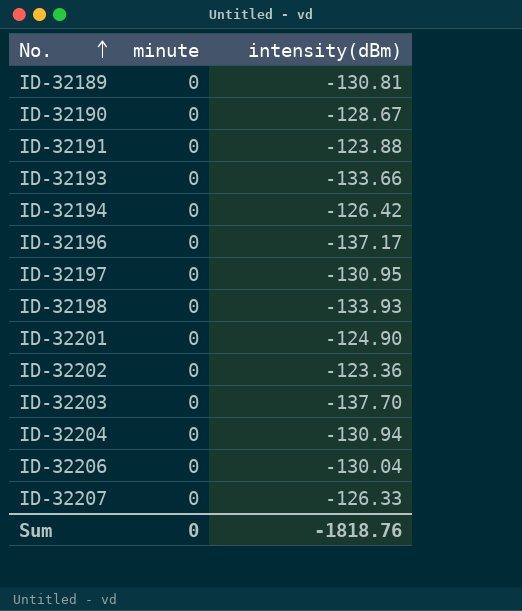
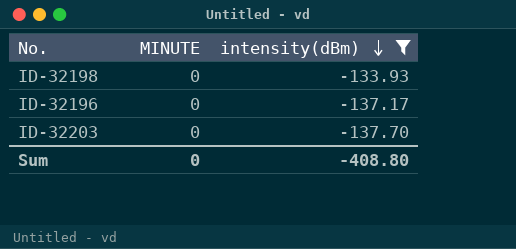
filter: none -> intensity(dBm) <= -133.93
row order: No. ascending -> intensity(dBm) descending
column name: minute -> MINUTE
Sum | intensity(dBm): -1818.76 -> -408.80

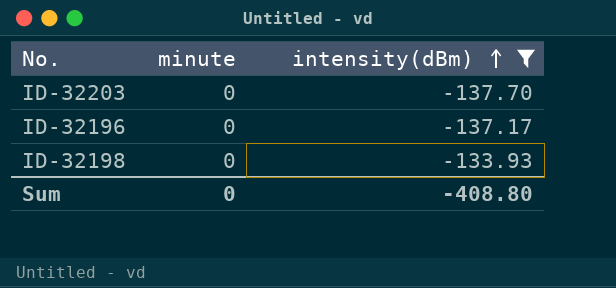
row order: intensity(dBm) descending -> intensity(dBm) ascending
column name: MINUTE -> minute

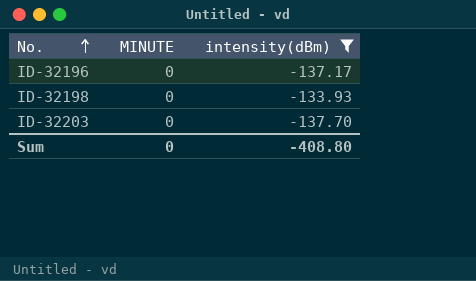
row order: intensity(dBm) ascending -> No. ascending
column name: minute -> MINUTE

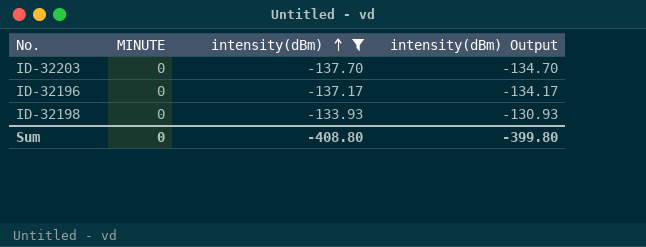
row order: No. ascending -> intensity(dBm) ascending
column intensity(dBm) Output | formula: none -> [intensity(dBm)] + 3

